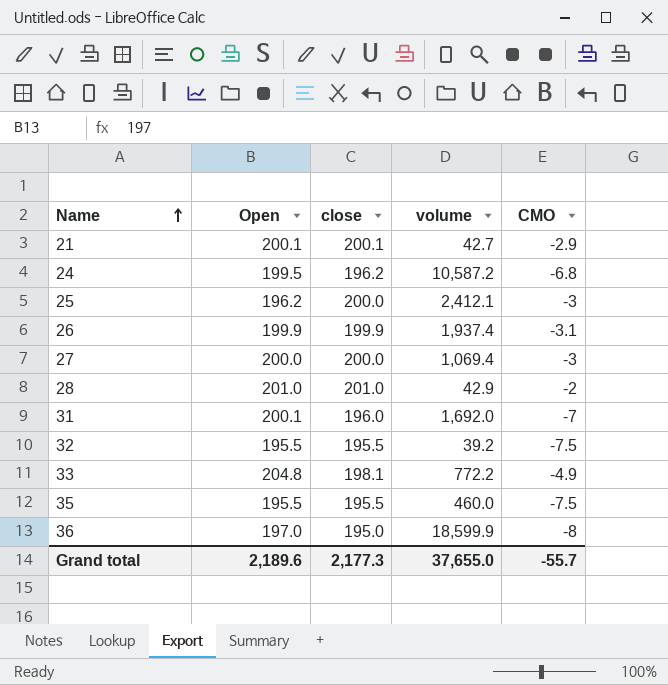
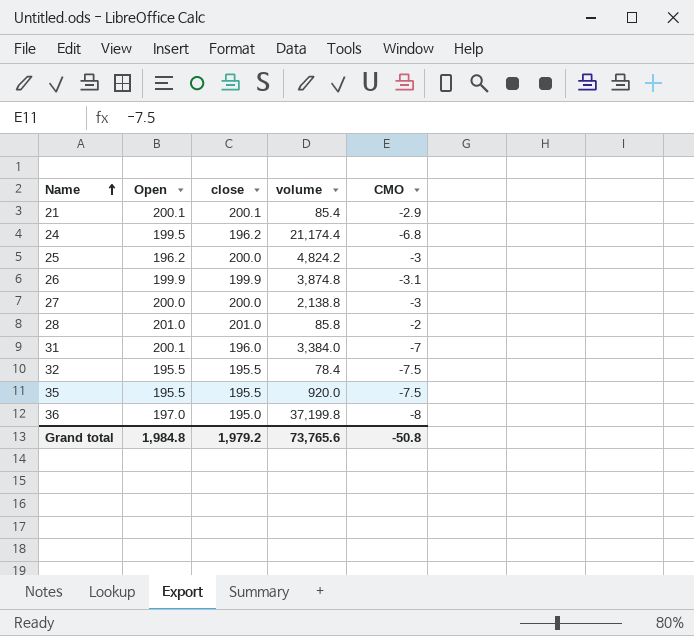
row 33: 204.8 | 198.1 | 772.2 | -4.9 -> none
21 | volume: 42.7 -> 85.4
24 | volume: 10,587.2 -> 21,174.4
25 | volume: 2,412.1 -> 4,824.2
26 | volume: 1,937.4 -> 3,874.8
27 | volume: 1,069.4 -> 2,138.8
28 | volume: 42.9 -> 85.8
31 | volume: 1,692.0 -> 3,384.0
32 | volume: 39.2 -> 78.4
35 | volume: 460.0 -> 920.0
36 | volume: 18,599.9 -> 37,199.8
Grand total | Open: 2,189.6 -> 1,984.8
Grand total | close: 2,177.3 -> 1,979.2
Grand total | volume: 37,655.0 -> 73,765.6
Grand total | CMO: -55.7 -> -50.8

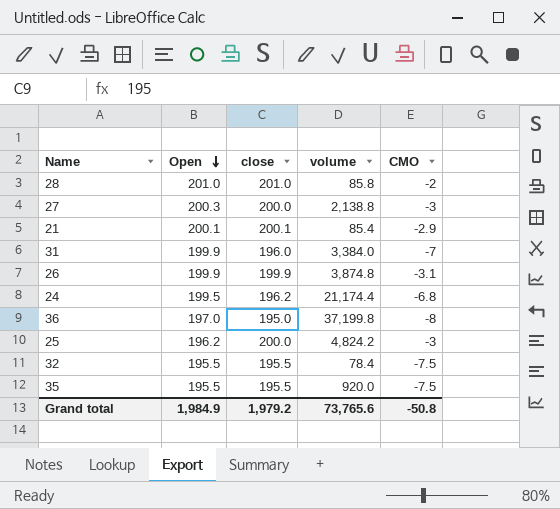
row order: Name ascending -> Open descending
27 | Open: 200.0 -> 200.3
31 | Open: 200.1 -> 199.9
Grand total | Open: 1,984.8 -> 1,984.9

